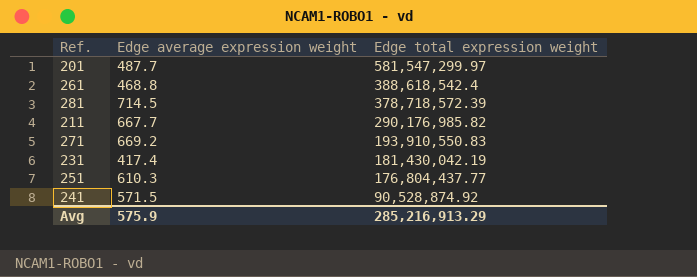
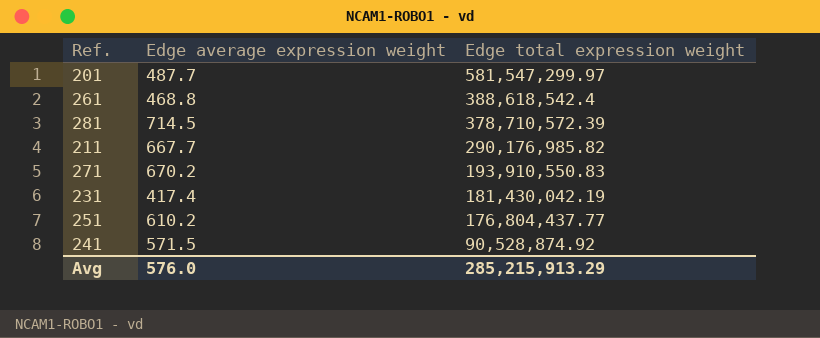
281 | Edge total expression weight: 378,718,572.39 -> 378,710,572.39
271 | Edge average expression weight: 669.2 -> 670.2
251 | Edge average expression weight: 610.3 -> 610.2
Avg | Edge average expression weight: 575.9 -> 576.0
Avg | Edge total expression weight: 285,216,913.29 -> 285,215,913.29

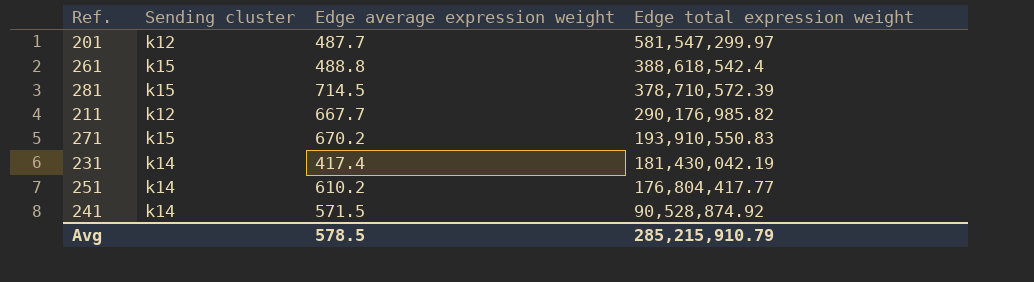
column Sending cluster | position: none -> 2
261 | Edge average expression weight: 468.8 -> 488.8
251 | Edge total expression weight: 176,804,437.77 -> 176,804,417.77
Avg | Edge average expression weight: 576.0 -> 578.5
Avg | Edge total expression weight: 285,215,913.29 -> 285,215,910.79

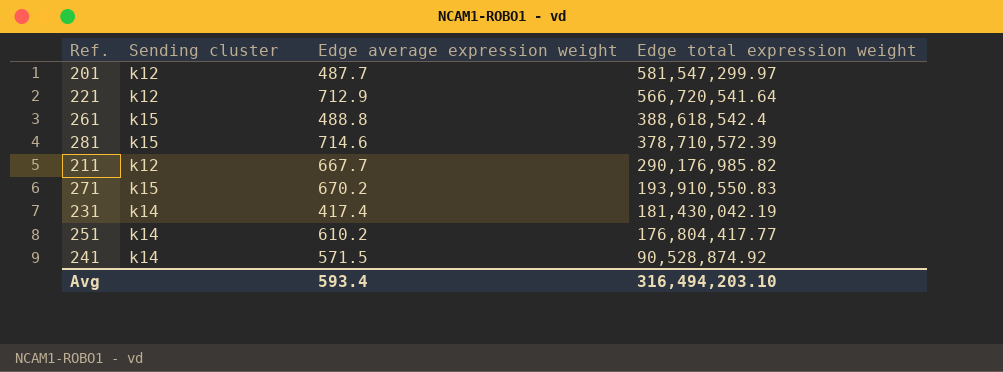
row 221: none -> k12 | 712.9 | 566,720,541.64
281 | Edge average expression weight: 714.5 -> 714.6
Avg | Edge average expression weight: 578.5 -> 593.4
Avg | Edge total expression weight: 285,215,910.79 -> 316,494,203.10

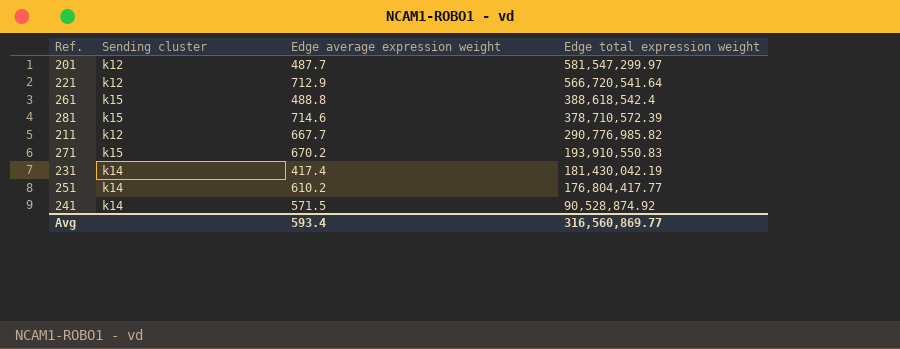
211 | Edge total expression weight: 290,176,985.82 -> 290,776,985.82
Avg | Edge total expression weight: 316,494,203.10 -> 316,560,869.77

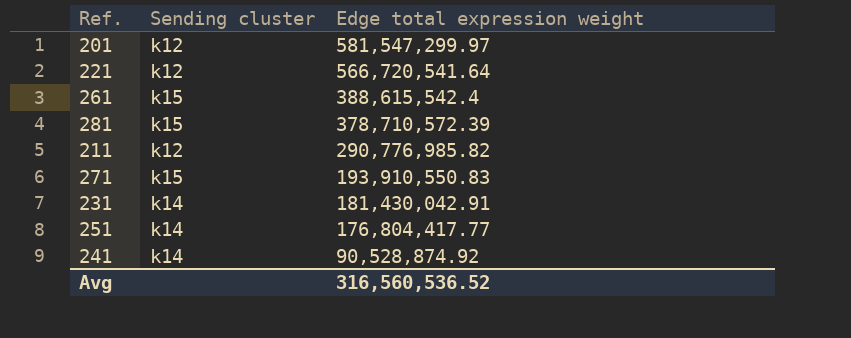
column Edge average expression weight | position: 3 -> none
261 | Edge total expression weight: 388,618,542.4 -> 388,615,542.4
231 | Edge total expression weight: 181,430,042.19 -> 181,430,042.91
Avg | Edge total expression weight: 316,560,869.77 -> 316,560,536.52

